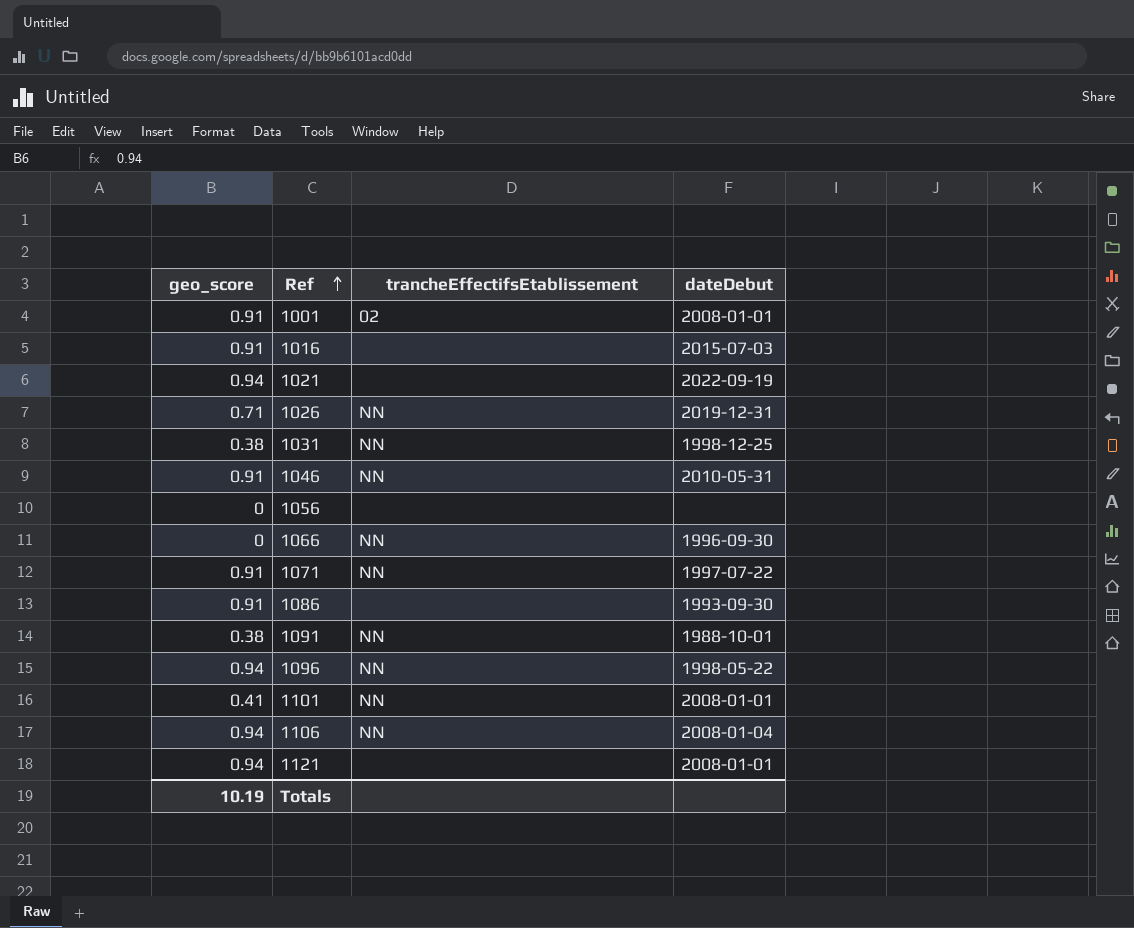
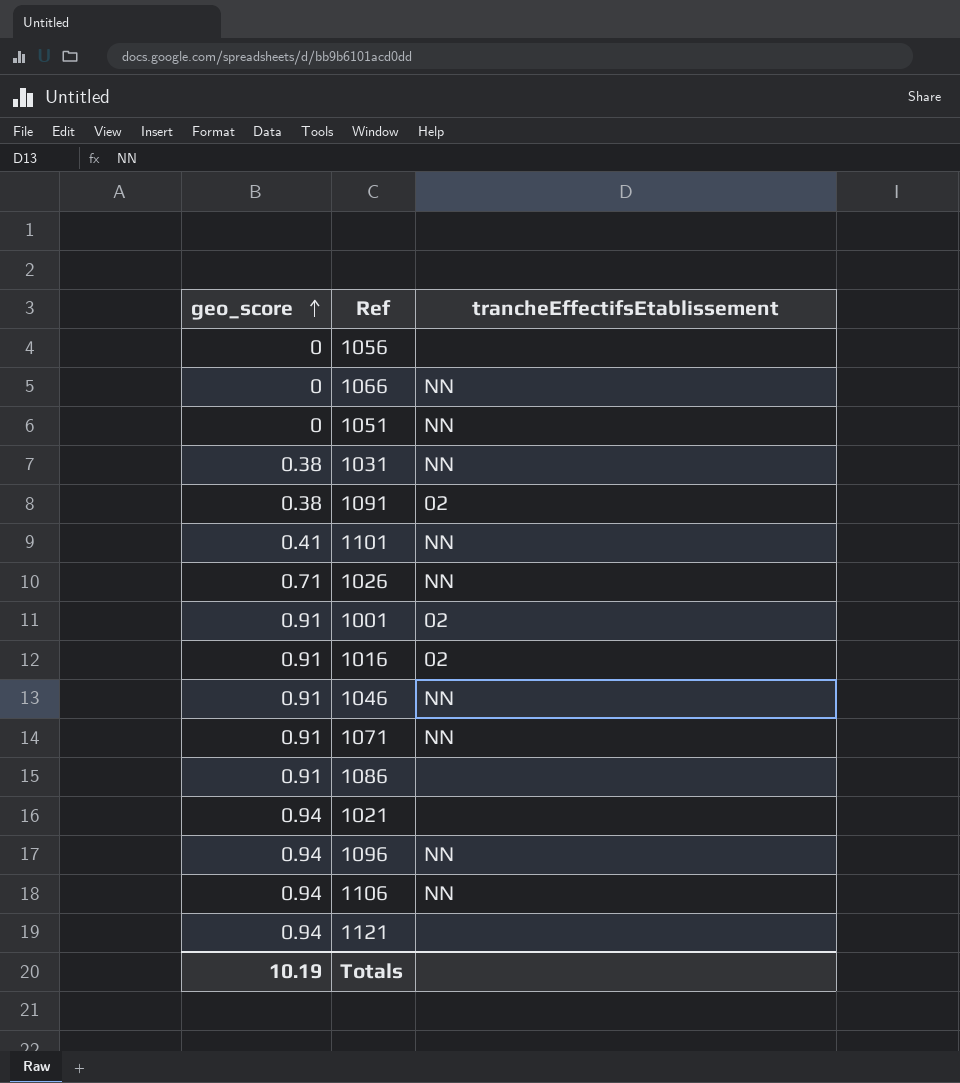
row order: Ref ascending -> geo_score ascending
column dateDebut | position: 4 -> none
row 1051: none -> 0 | NN
1091 | trancheEffectifsEtablissement: NN -> 02
1016 | trancheEffectifsEtablissement: none -> 02

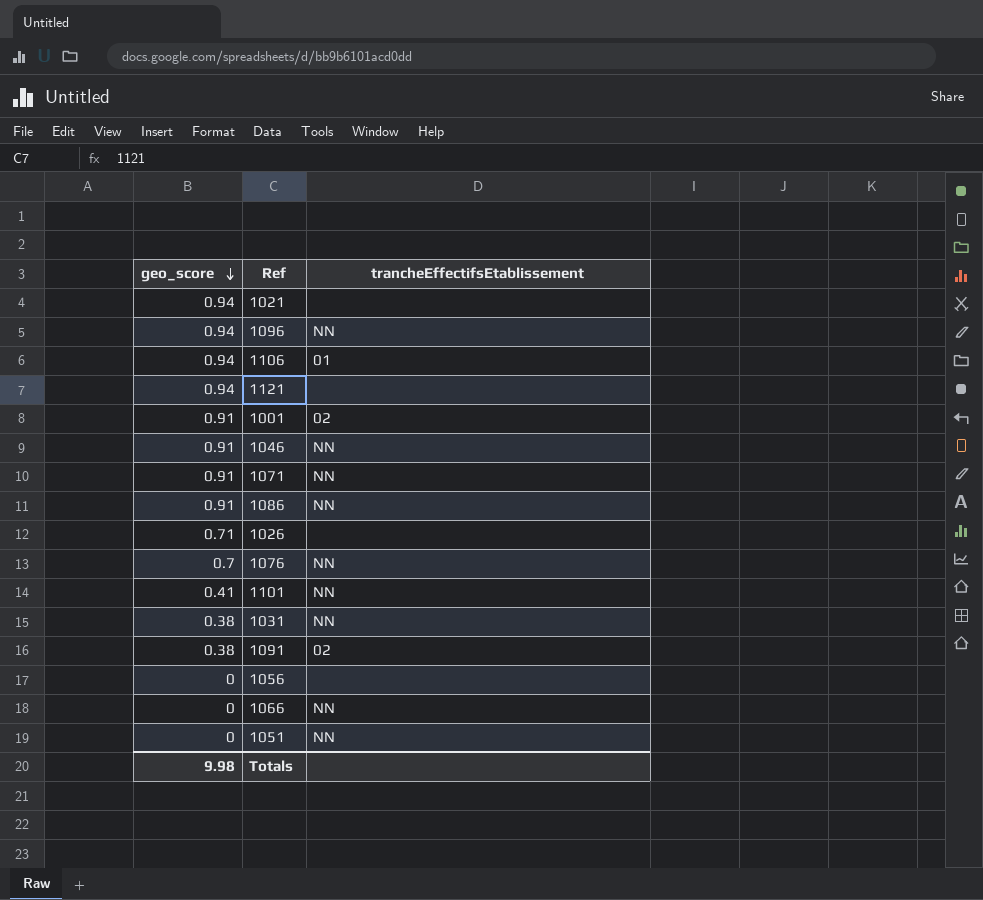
row order: geo_score ascending -> geo_score descending
row 1016: 0.91 | 02 -> none
1106 | trancheEffectifsEtablissement: NN -> 01
1086 | trancheEffectifsEtablissement: none -> NN
1026 | trancheEffectifsEtablissement: NN -> none
row 1076: none -> 0.7 | NN
Totals | geo_score: 10.19 -> 9.98

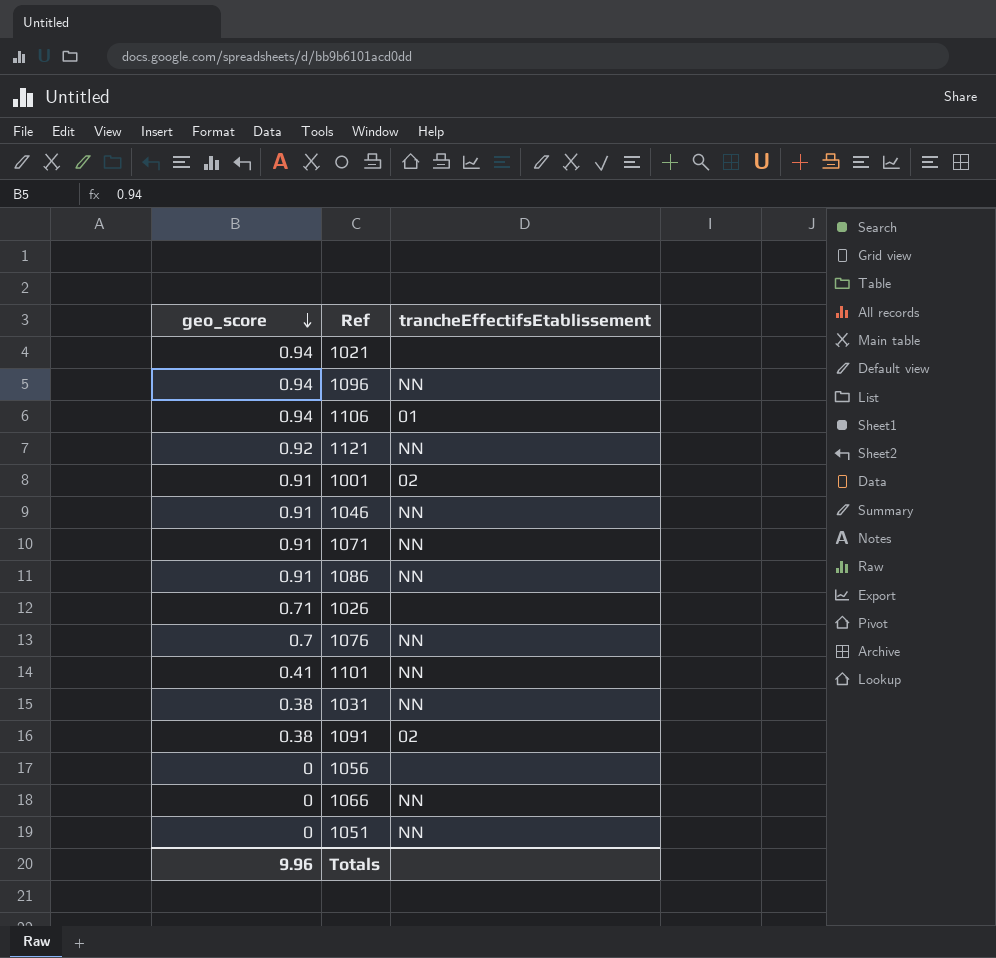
1121 | geo_score: 0.94 -> 0.92
1121 | trancheEffectifsEtablissement: none -> NN
Totals | geo_score: 9.98 -> 9.96

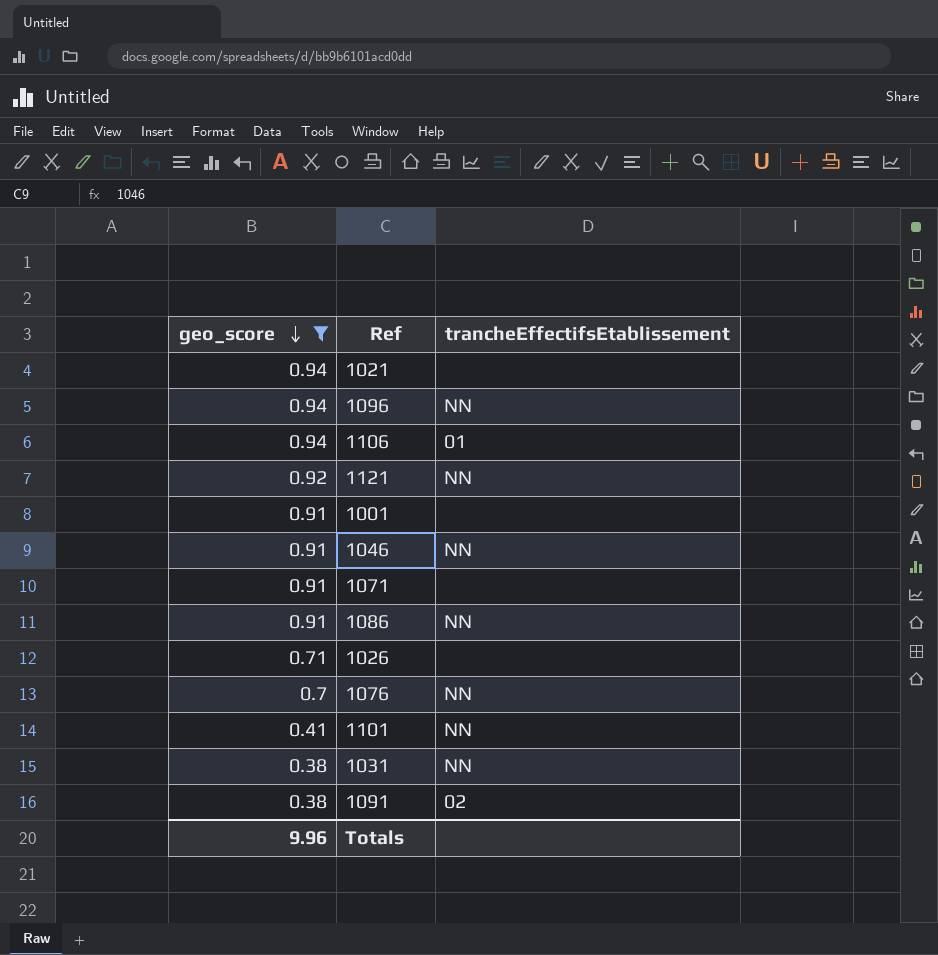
filter: none -> geo_score != 0
1001 | trancheEffectifsEtablissement: 02 -> none
1071 | trancheEffectifsEtablissement: NN -> none

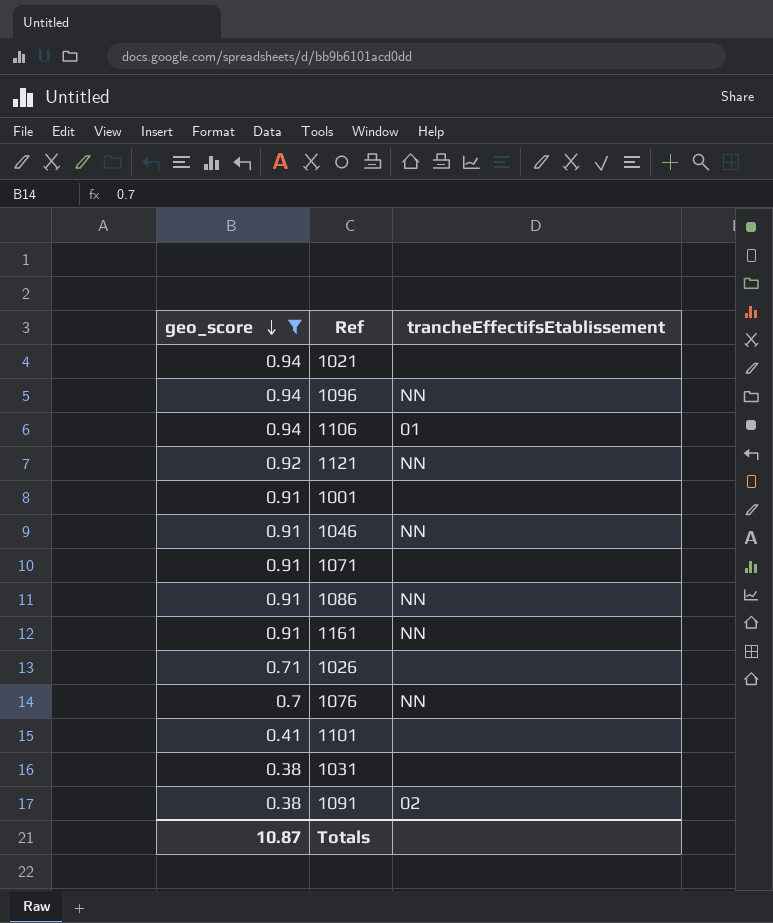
row 1161: none -> 0.91 | NN
1101 | trancheEffectifsEtablissement: NN -> none
1031 | trancheEffectifsEtablissement: NN -> none
Totals | geo_score: 9.96 -> 10.87

